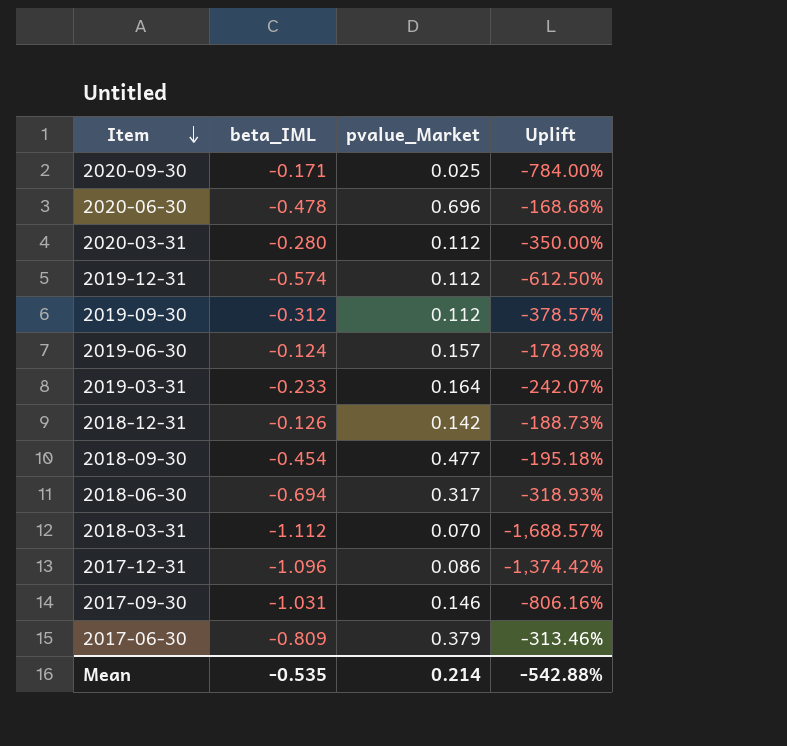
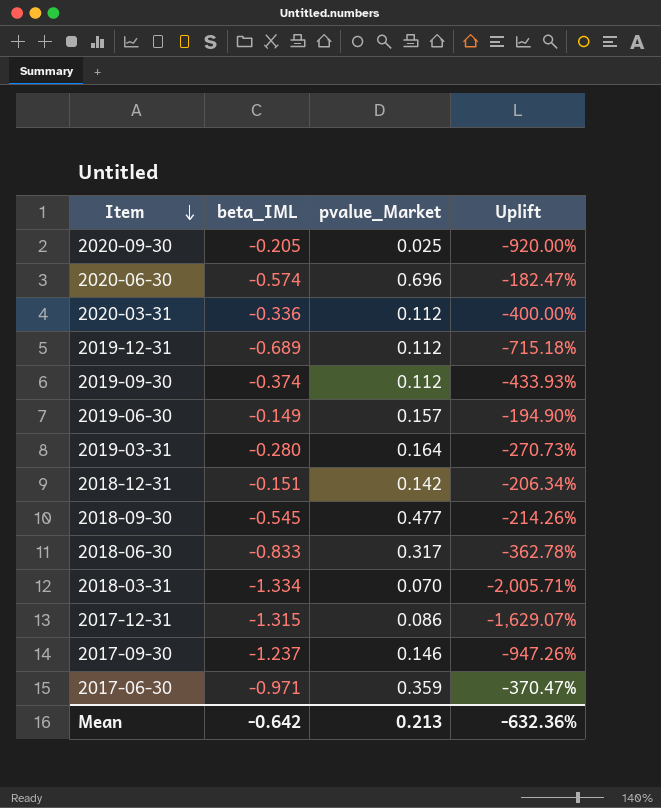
2020-09-30 | beta_IML: -0.171 -> -0.205
2020-09-30 | Uplift: -784.00% -> -920.00%
2020-06-30 | beta_IML: -0.478 -> -0.574
2020-06-30 | Uplift: -168.68% -> -182.47%
2020-03-31 | beta_IML: -0.280 -> -0.336
2020-03-31 | Uplift: -350.00% -> -400.00%
2019-12-31 | beta_IML: -0.574 -> -0.689
2019-12-31 | Uplift: -612.50% -> -715.18%
2019-09-30 | beta_IML: -0.312 -> -0.374
2019-09-30 | Uplift: -378.57% -> -433.93%
2019-06-30 | beta_IML: -0.124 -> -0.149
2019-06-30 | Uplift: -178.98% -> -194.90%
2019-03-31 | beta_IML: -0.233 -> -0.280
2019-03-31 | Uplift: -242.07% -> -270.73%
2018-12-31 | beta_IML: -0.126 -> -0.151
2018-12-31 | Uplift: -188.73% -> -206.34%
2018-09-30 | beta_IML: -0.454 -> -0.545
2018-09-30 | Uplift: -195.18% -> -214.26%
2018-06-30 | beta_IML: -0.694 -> -0.833
2018-06-30 | Uplift: -318.93% -> -362.78%
2018-03-31 | beta_IML: -1.112 -> -1.334
2018-03-31 | Uplift: -1,688.57% -> -2,005.71%
2017-12-31 | beta_IML: -1.096 -> -1.315
2017-12-31 | Uplift: -1,374.42% -> -1,629.07%
2017-09-30 | beta_IML: -1.031 -> -1.237
2017-09-30 | Uplift: -806.16% -> -947.26%
2017-06-30 | beta_IML: -0.809 -> -0.971
2017-06-30 | pvalue_Market: 0.379 -> 0.359
2017-06-30 | Uplift: -313.46% -> -370.47%
Mean | beta_IML: -0.535 -> -0.642
Mean | pvalue_Market: 0.214 -> 0.213
Mean | Uplift: -542.88% -> -632.36%

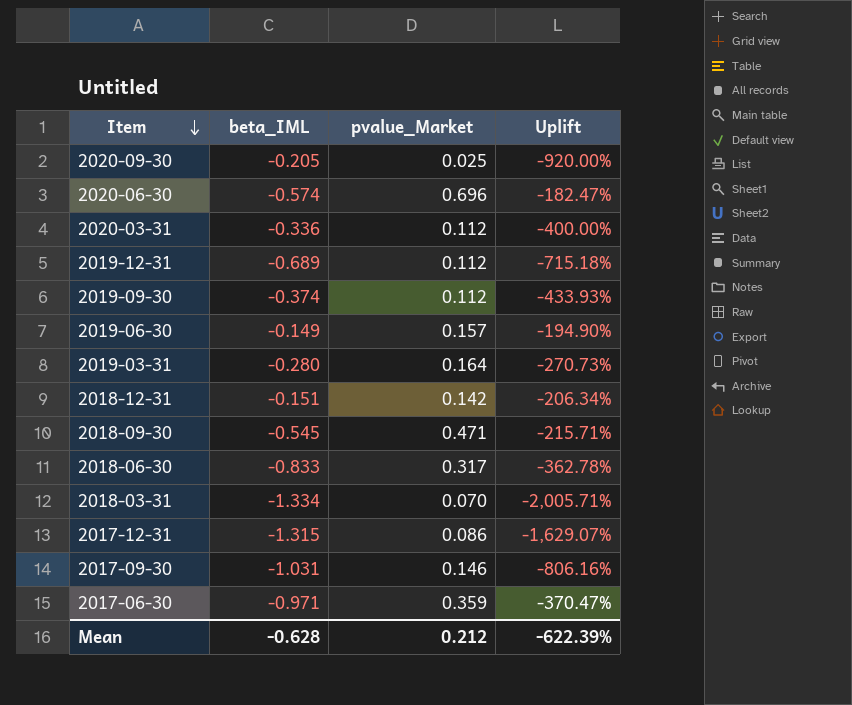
2018-09-30 | pvalue_Market: 0.477 -> 0.471
2018-09-30 | Uplift: -214.26% -> -215.71%
2017-09-30 | beta_IML: -1.237 -> -1.031
2017-09-30 | Uplift: -947.26% -> -806.16%
Mean | beta_IML: -0.642 -> -0.628
Mean | pvalue_Market: 0.213 -> 0.212
Mean | Uplift: -632.36% -> -622.39%

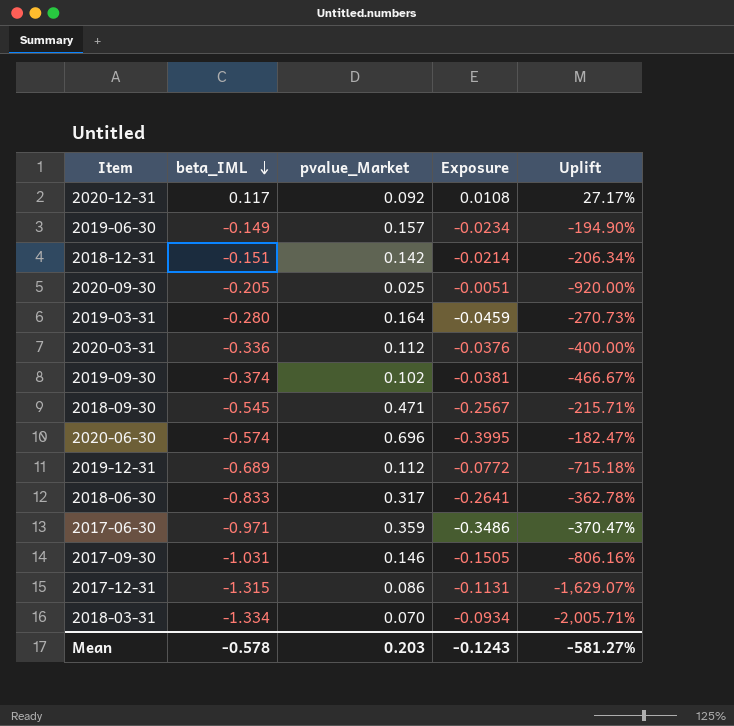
row order: Item descending -> beta_IML descending
column Exposure | formula: none -> [beta_IML] * [pvalue_Market]
row 2020-12-31: none -> 0.117 | 0.092 | 0.0108 | 27.17%
2019-09-30 | pvalue_Market: 0.112 -> 0.102
2019-09-30 | Uplift: -433.93% -> -466.67%
Mean | beta_IML: -0.628 -> -0.578
Mean | pvalue_Market: 0.212 -> 0.203
Mean | Uplift: -622.39% -> -581.27%

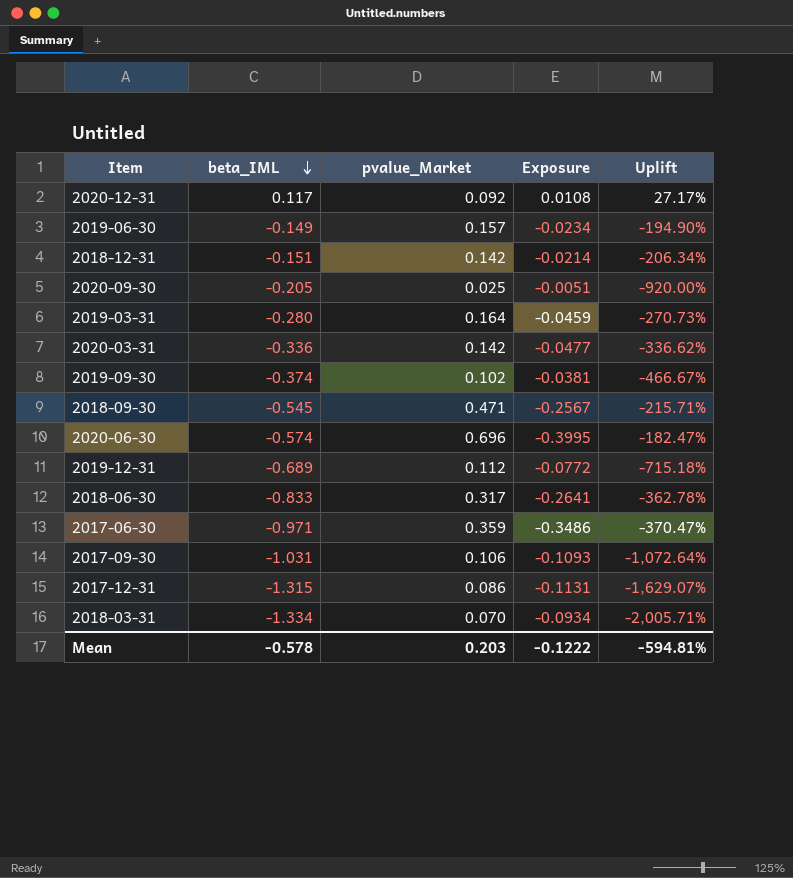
2020-03-31 | pvalue_Market: 0.112 -> 0.142
2020-03-31 | Exposure: -0.0376 -> -0.0477
2020-03-31 | Uplift: -400.00% -> -336.62%
2017-09-30 | pvalue_Market: 0.146 -> 0.106
2017-09-30 | Exposure: -0.1505 -> -0.1093
2017-09-30 | Uplift: -806.16% -> -1,072.64%
Mean | Exposure: -0.1243 -> -0.1222
Mean | Uplift: -581.27% -> -594.81%

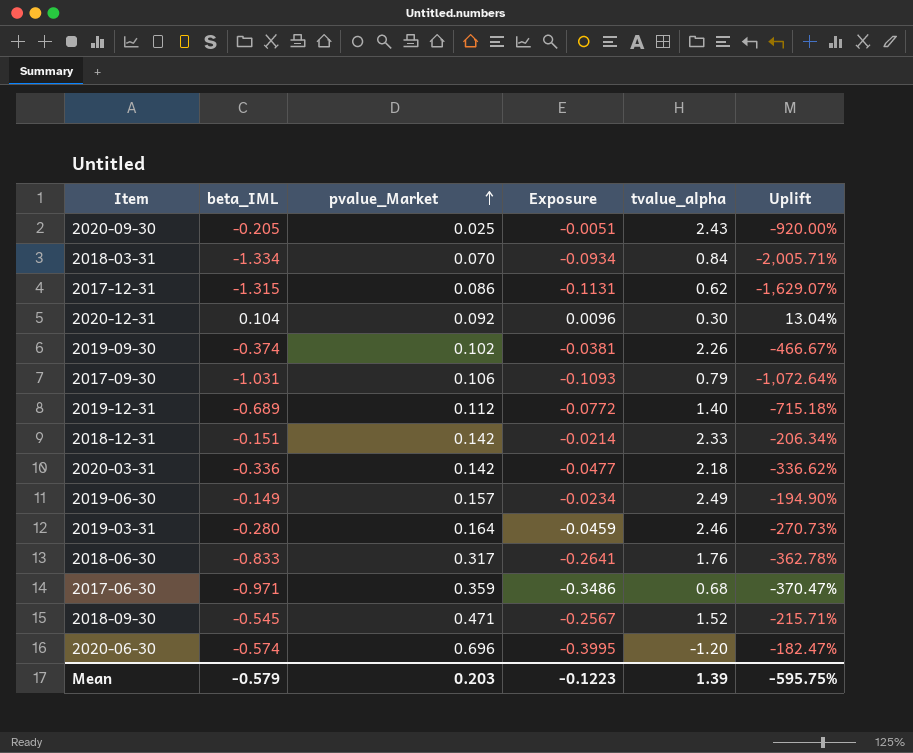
row order: beta_IML descending -> pvalue_Market ascending
column tvalue_alpha | position: none -> 5
2020-12-31 | beta_IML: 0.117 -> 0.104
2020-12-31 | Exposure: 0.0108 -> 0.0096
2020-12-31 | Uplift: 27.17% -> 13.04%
Mean | beta_IML: -0.578 -> -0.579
Mean | Exposure: -0.1222 -> -0.1223
Mean | Uplift: -594.81% -> -595.75%

